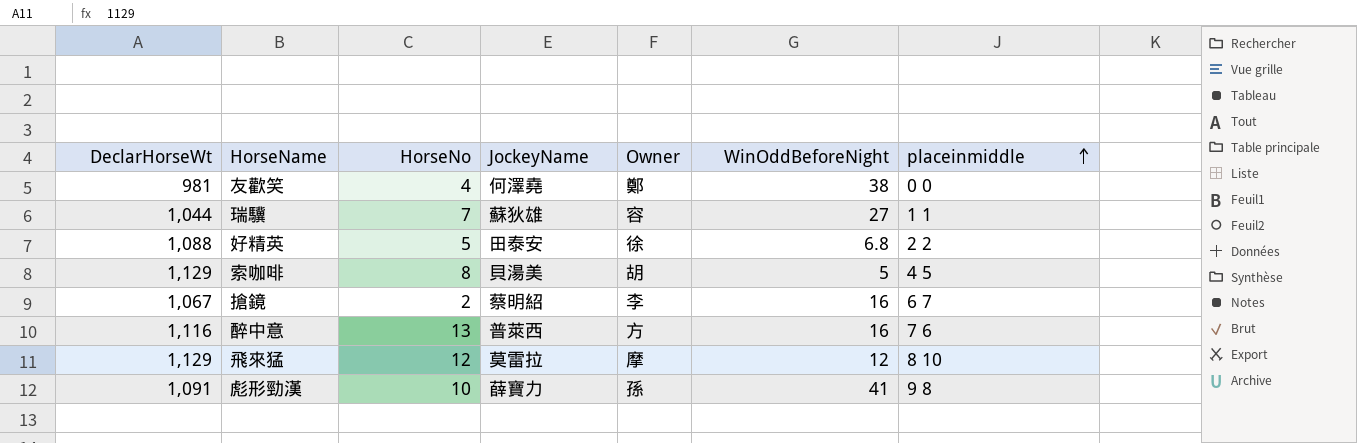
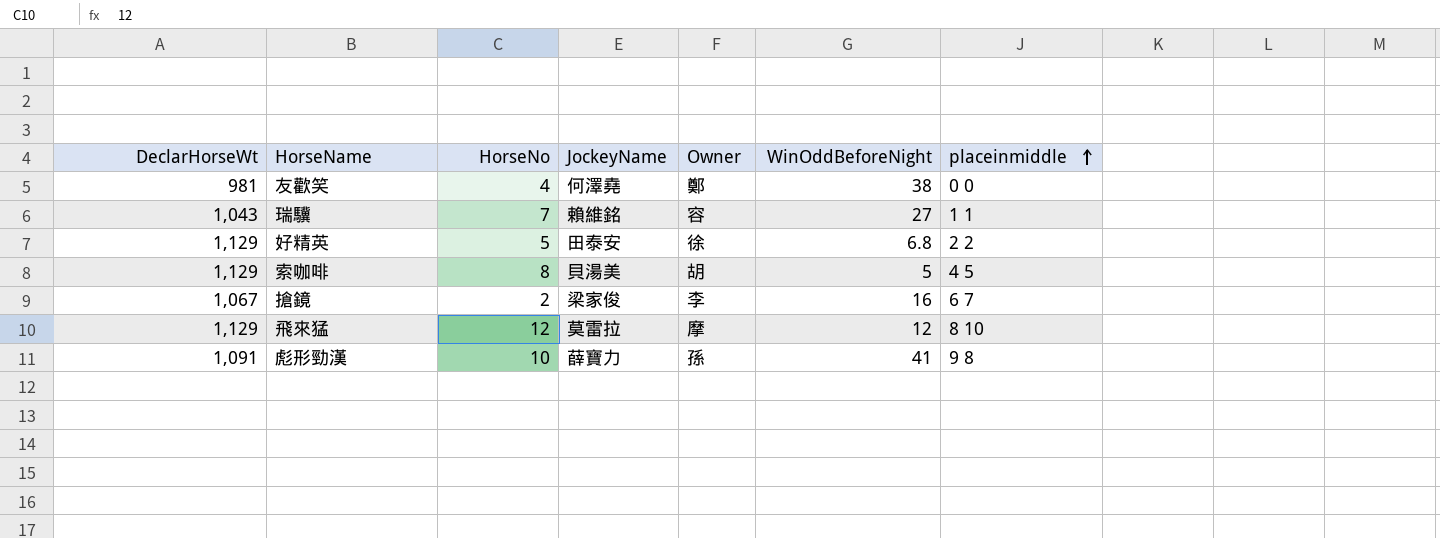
row 醉中意: 1,116 | 13 | 普萊西 | 方 | 16 | 7 6 -> none
瑞驥 | DeclarHorseWt: 1,044 -> 1,043
瑞驥 | JockeyName: 蘇狄雄 -> 賴維銘
好精英 | DeclarHorseWt: 1,088 -> 1,129
搶鏡 | JockeyName: 蔡明紹 -> 梁家俊

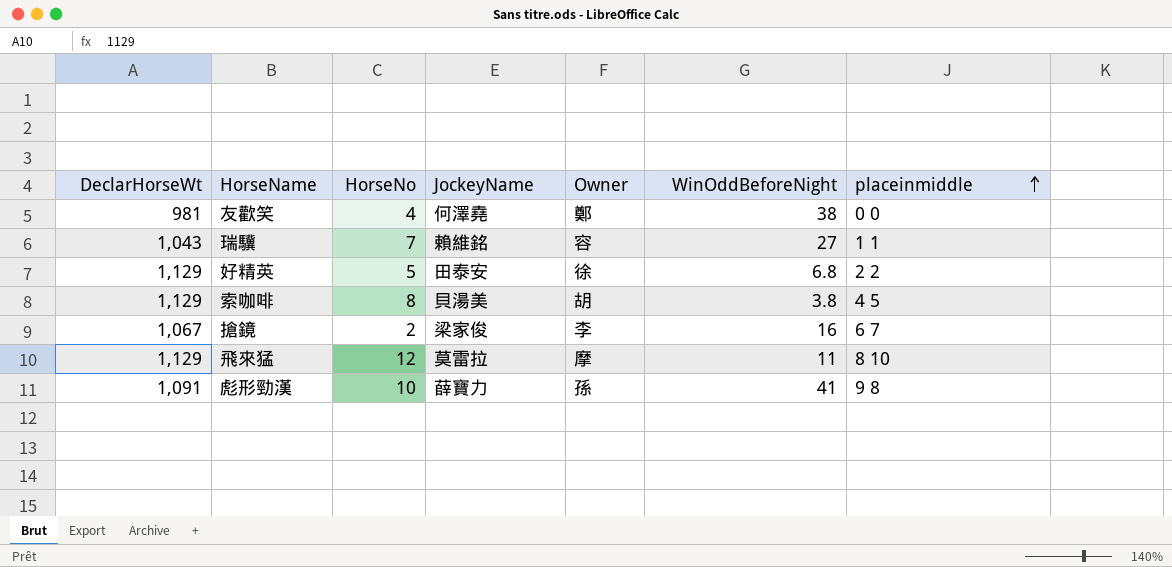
索咖啡 | WinOddBeforeNight: 5 -> 3.8
飛來猛 | WinOddBeforeNight: 12 -> 11

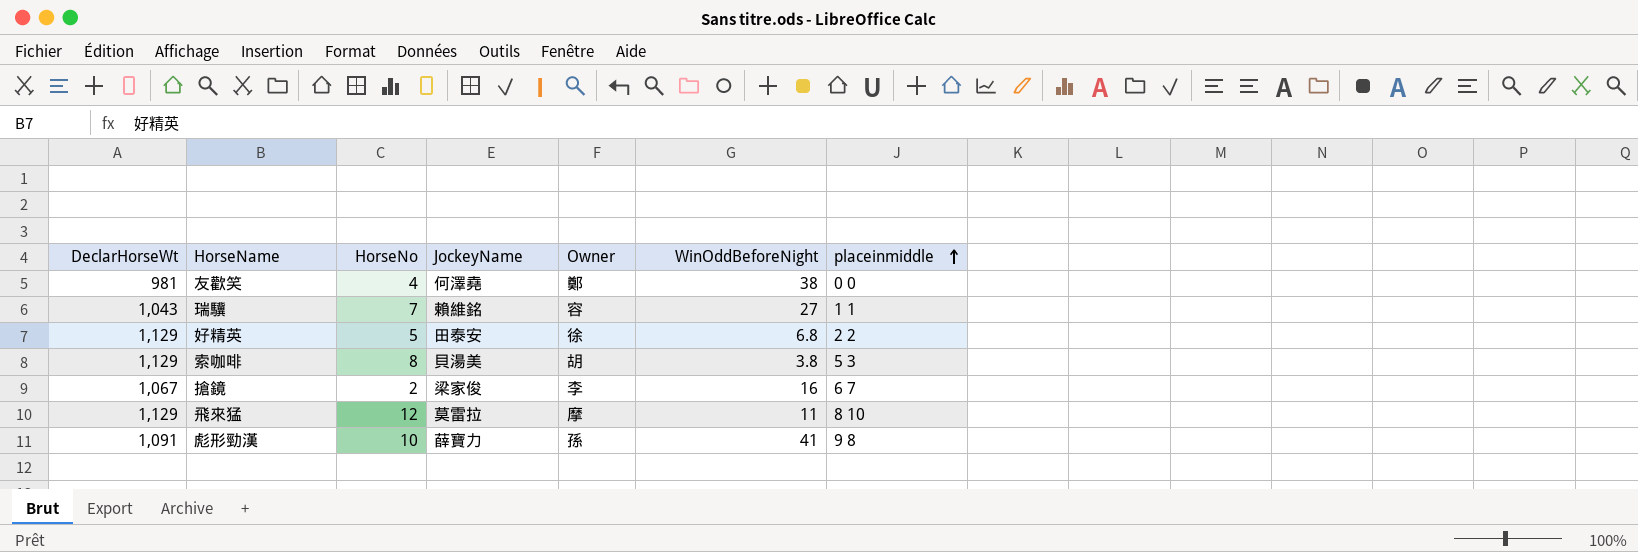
索咖啡 | placeinmiddle: 4 5 -> 5 3

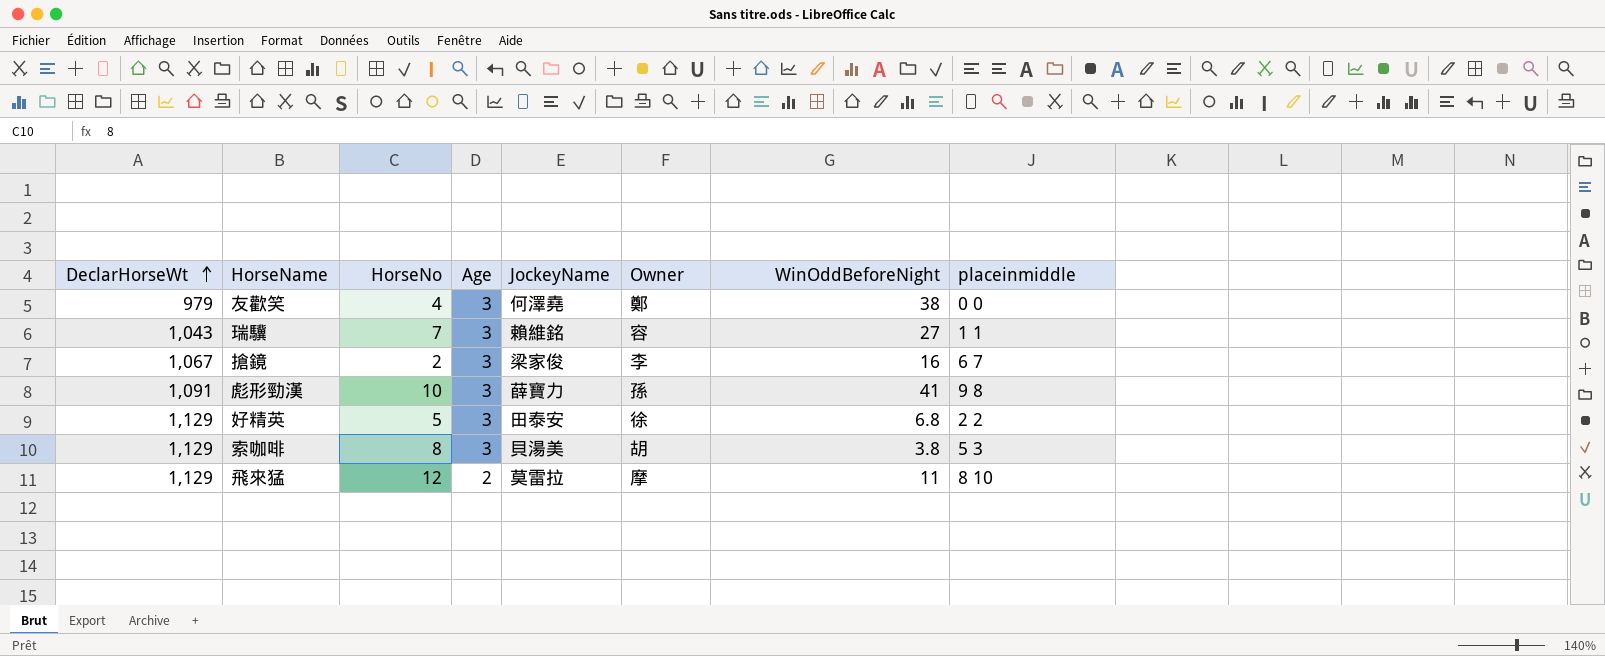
row order: placeinmiddle ascending -> DeclarHorseWt ascending
column Age | position: none -> 4
友歡笑 | DeclarHorseWt: 981 -> 979

